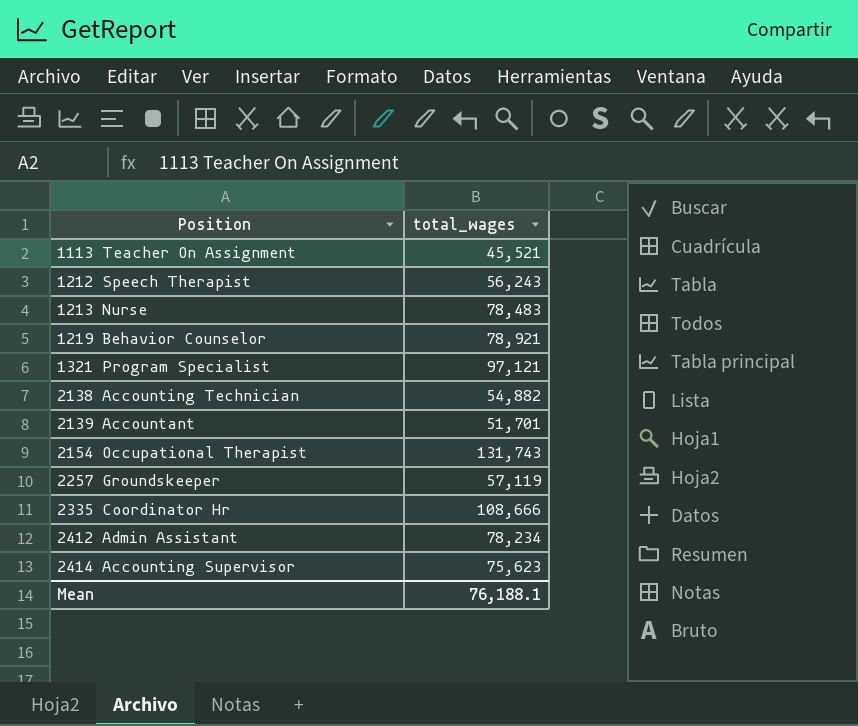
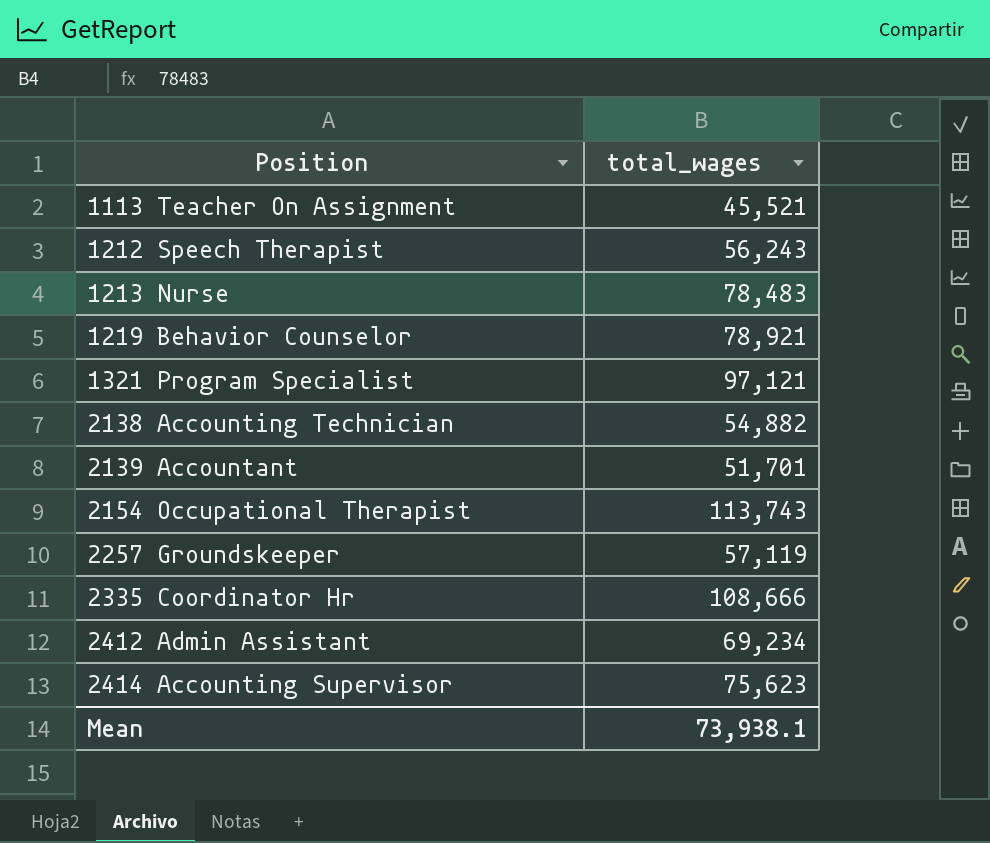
2154 Occupational Therapist | total_wages: 131,743 -> 113,743
2412 Admin Assistant | total_wages: 78,234 -> 69,234
Mean | total_wages: 76,188.1 -> 73,938.1

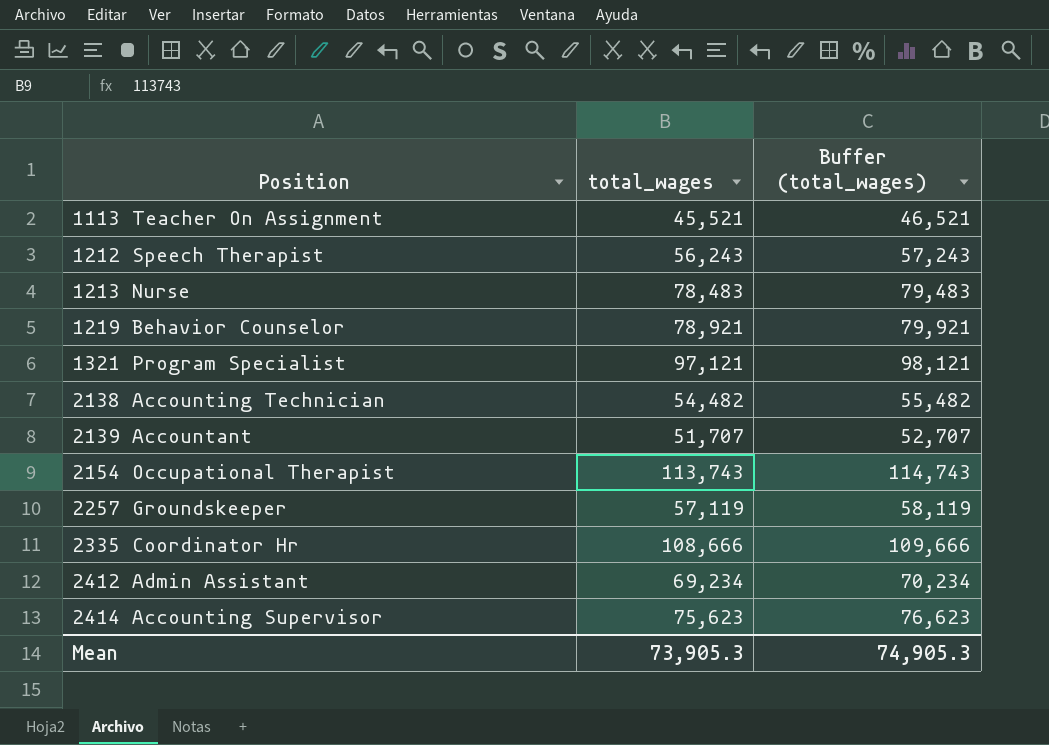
column Buffer (total_wages) | formula: none -> [total_wages] + 1000
2138 Accounting Technician | total_wages: 54,882 -> 54,482
2139 Accountant | total_wages: 51,701 -> 51,707
Mean | total_wages: 73,938.1 -> 73,905.3

